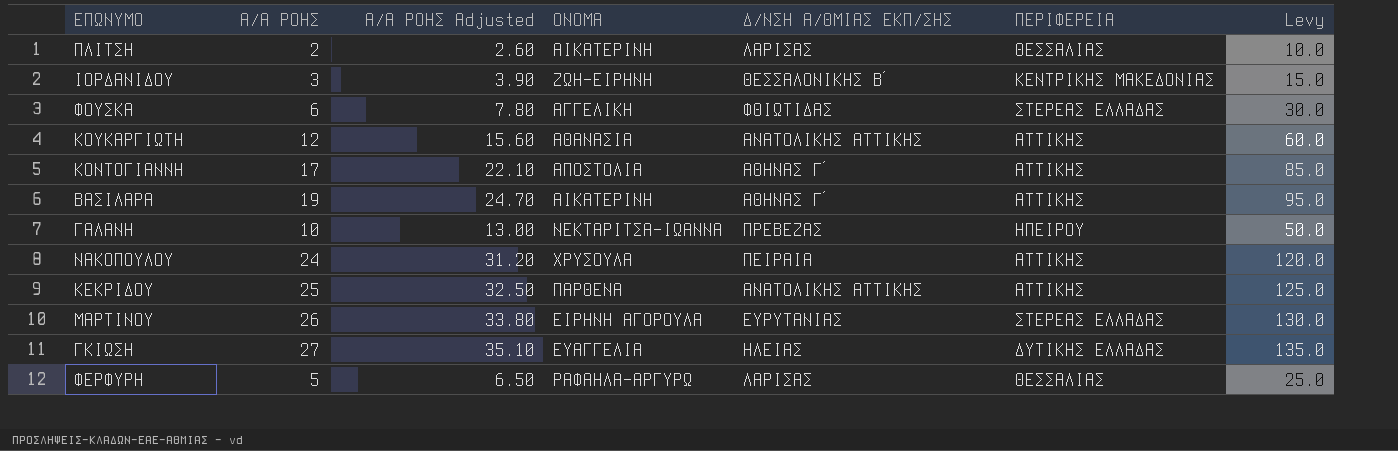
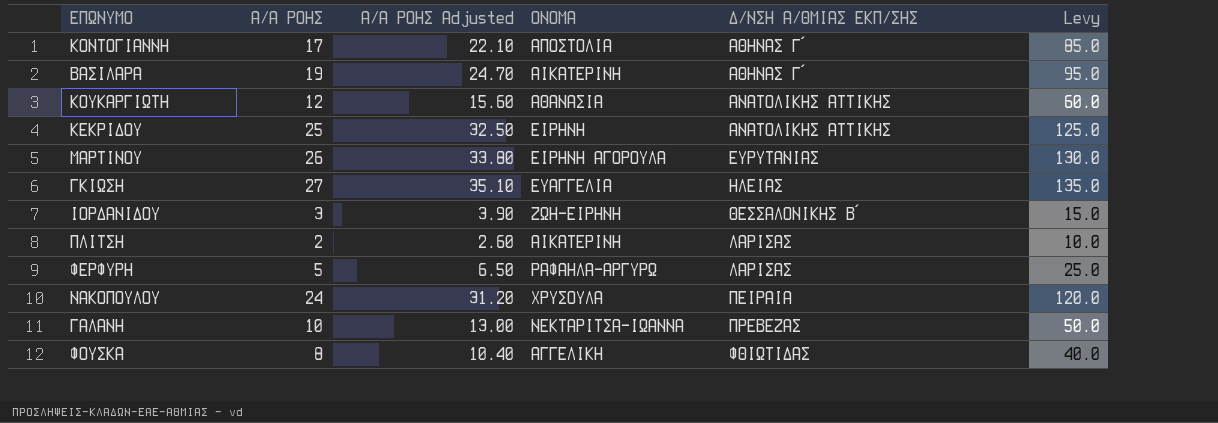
row order: none -> Δ/ΝΣΗ Α/ΘΜΙΑΣ ΕΚΠ/ΣΗΣ ascending
column ΠΕΡΙΦΕΡΕΙΑ | position: 6 -> none
ΚΕΚΡΙΔΟΥ | ΟΝΟΜΑ: ΠΑΡΘΕΝΑ -> ΕΙΡΗΝΗ
ΦΟΥΣΚΑ | Α/Α ΡΟΗΣ: 6 -> 8
ΦΟΥΣΚΑ | Α/Α ΡΟΗΣ Adjusted: 7.80 -> 10.40
ΦΟΥΣΚΑ | Levy: 30.0 -> 40.0

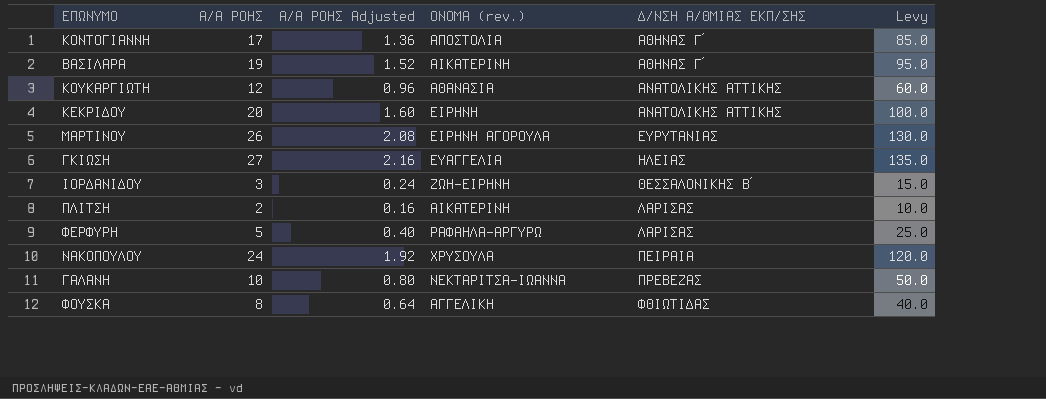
column Α/Α ΡΟΗΣ Adjusted | formula: [Α/Α ΡΟΗΣ] * 1.3 -> [Α/Α ΡΟΗΣ] * 0.08
column name: ΟΝΟΜΑ -> ΟΝΟΜΑ (rev.)
ΚΕΚΡΙΔΟΥ | Α/Α ΡΟΗΣ: 25 -> 20
ΚΕΚΡΙΔΟΥ | Levy: 125.0 -> 100.0

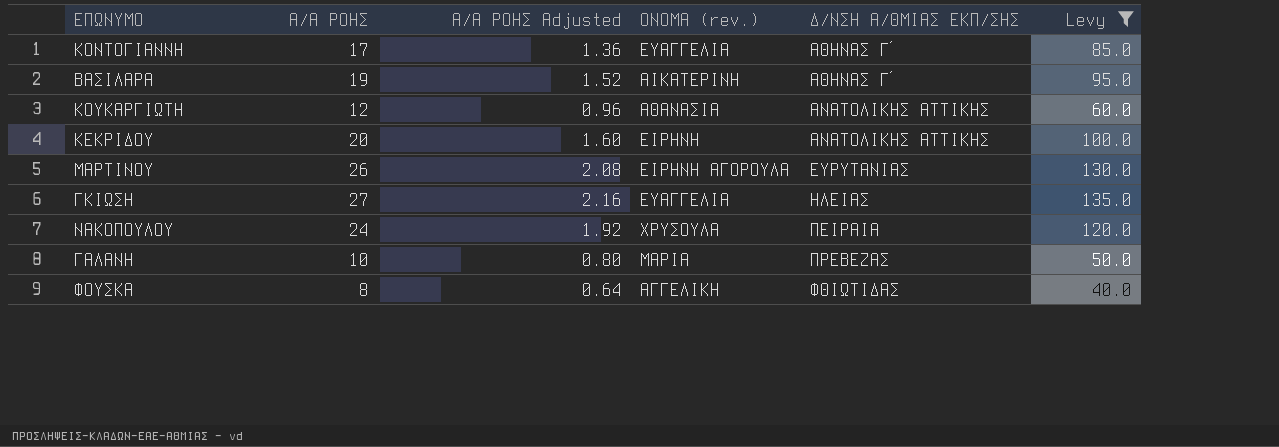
filter: none -> Levy >= 40.0
ΚΟΝΤΟΓΙΑΝΝΗ | ΟΝΟΜΑ (rev.): ΑΠΟΣΤΟΛΙΑ -> ΕΥΑΓΓΕΛΙΑ
ΓΑΛΑΝΗ | ΟΝΟΜΑ (rev.): ΝΕΚΤΑΡΙΤΣΑ-ΙΩΑΝΝΑ -> ΜΑΡΙΑ

